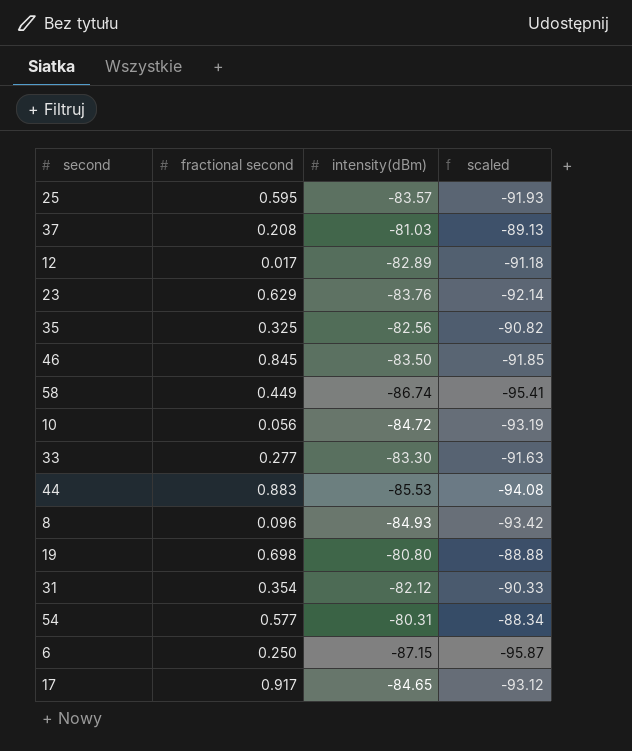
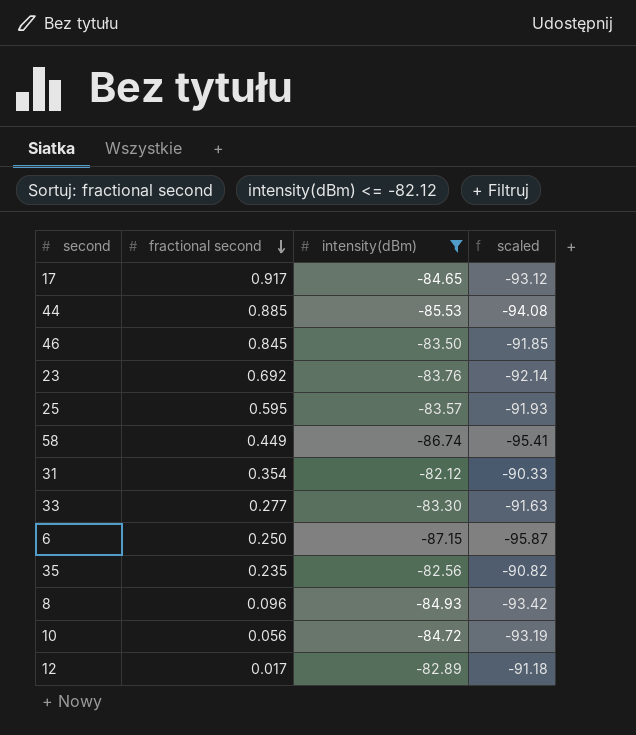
filter: none -> intensity(dBm) <= -82.12
row order: none -> fractional second descending
44 | fractional second: 0.883 -> 0.885
23 | fractional second: 0.629 -> 0.692
35 | fractional second: 0.325 -> 0.235

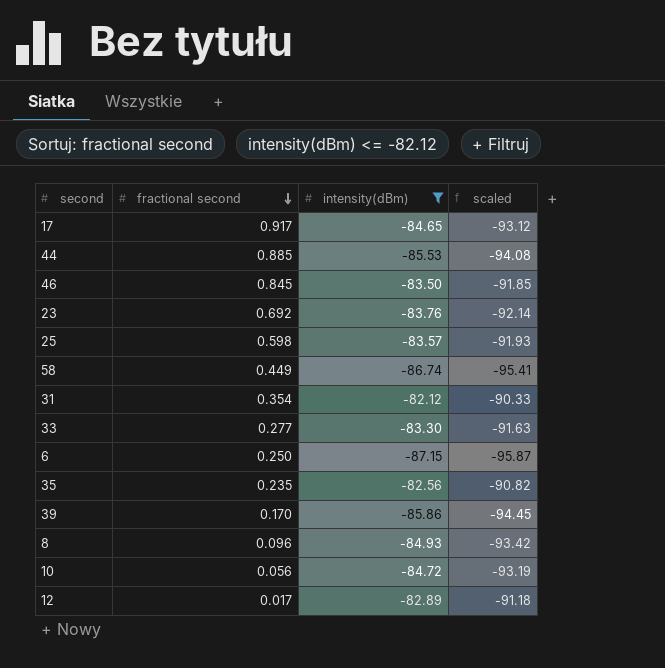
25 | fractional second: 0.595 -> 0.598
row 39: none -> 0.170 | -85.86 | -94.45

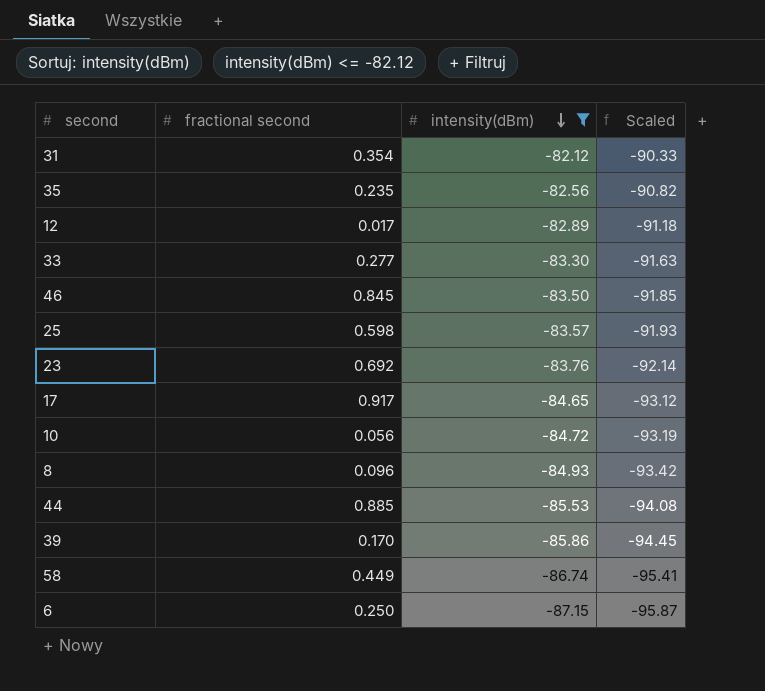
row order: fractional second descending -> intensity(dBm) descending
column name: scaled -> Scaled

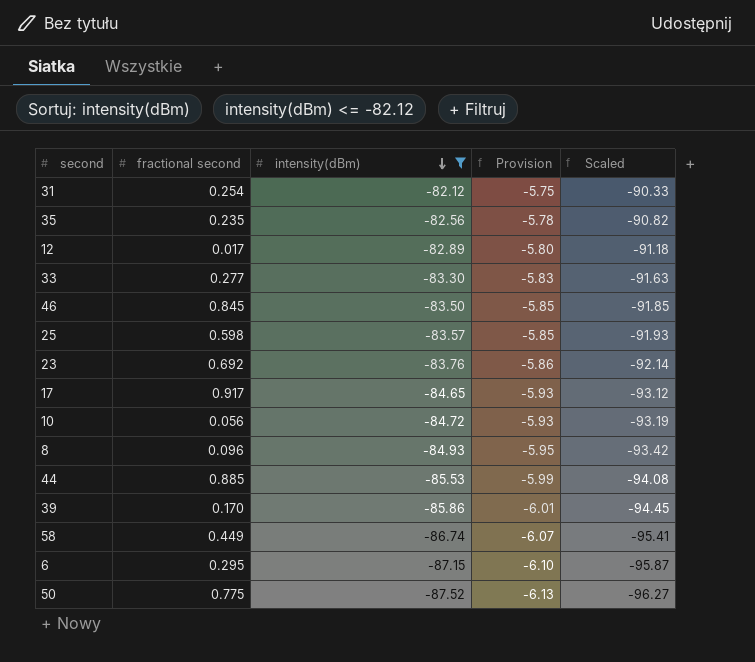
column Provision | formula: none -> [intensity(dBm)] * 0.07
31 | fractional second: 0.354 -> 0.254
6 | fractional second: 0.250 -> 0.295
row 50: none -> 0.775 | -87.52 | -6.13 | -96.27

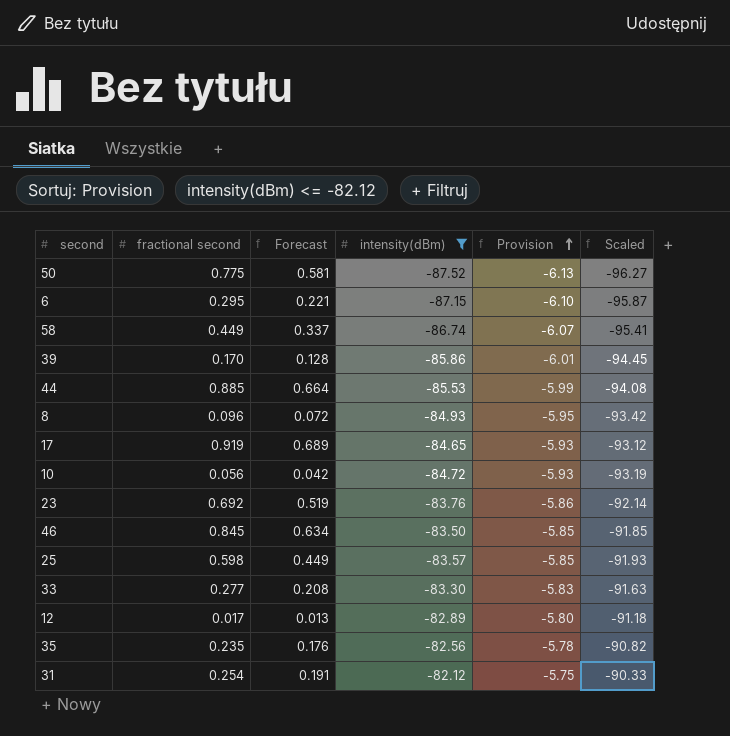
row order: intensity(dBm) descending -> Provision ascending
column Forecast | formula: none -> [fractional second] * 0.75
17 | fractional second: 0.917 -> 0.919

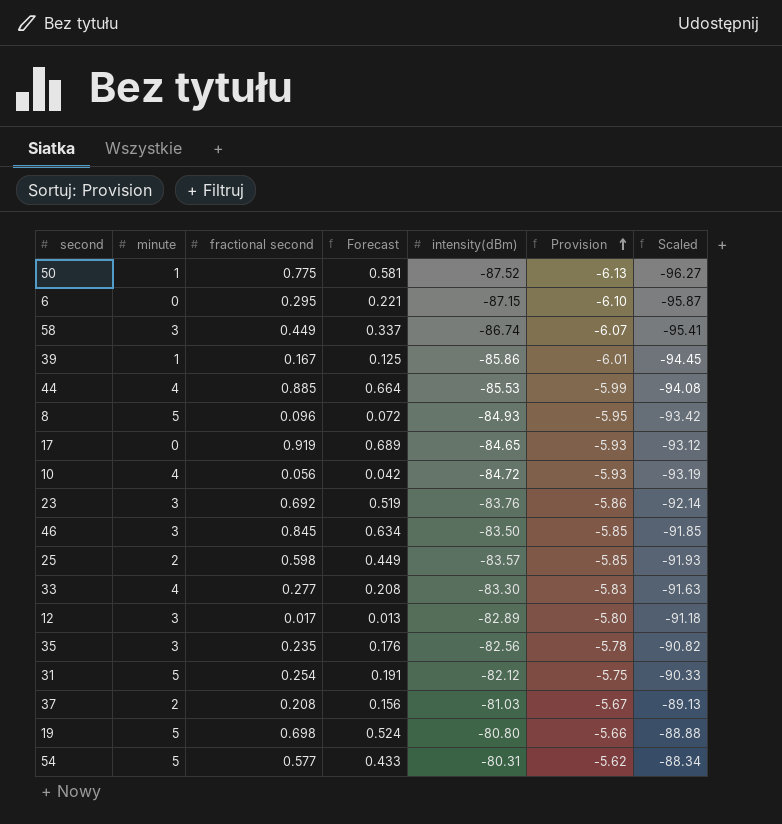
filter: intensity(dBm) <= -82.12 -> none
column minute | position: none -> 2
39 | fractional second: 0.170 -> 0.167
39 | Forecast: 0.128 -> 0.125

